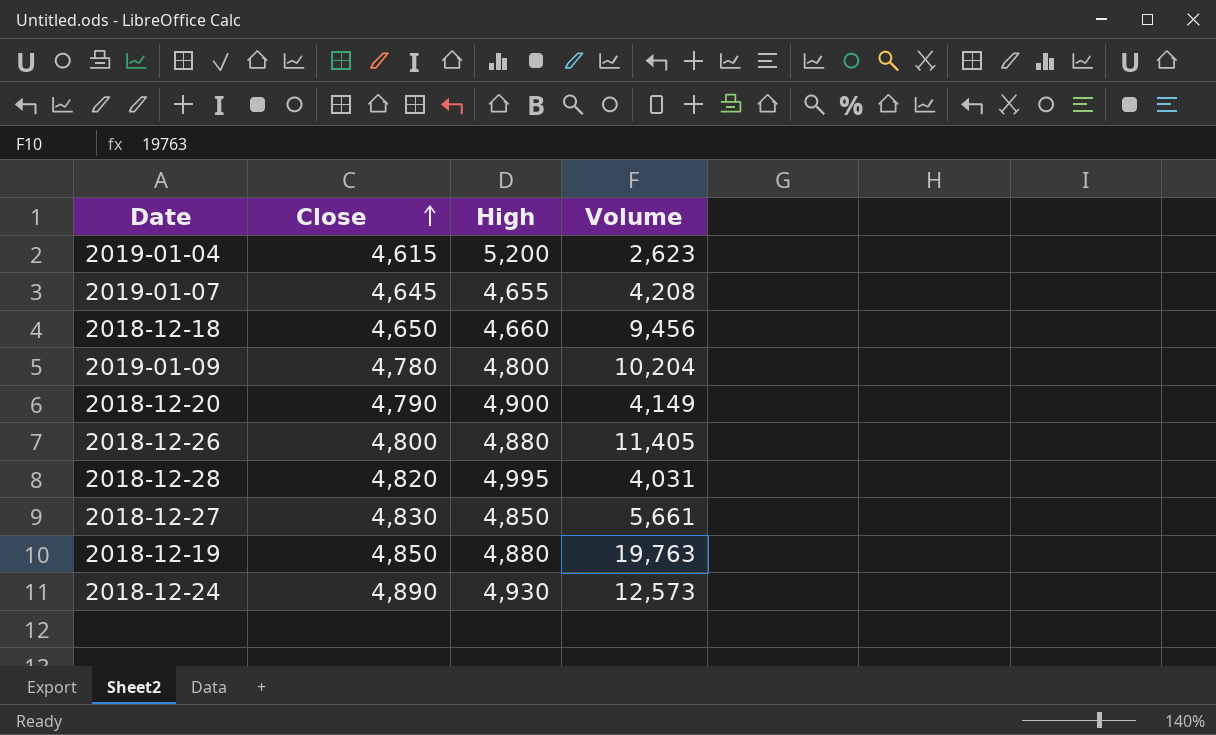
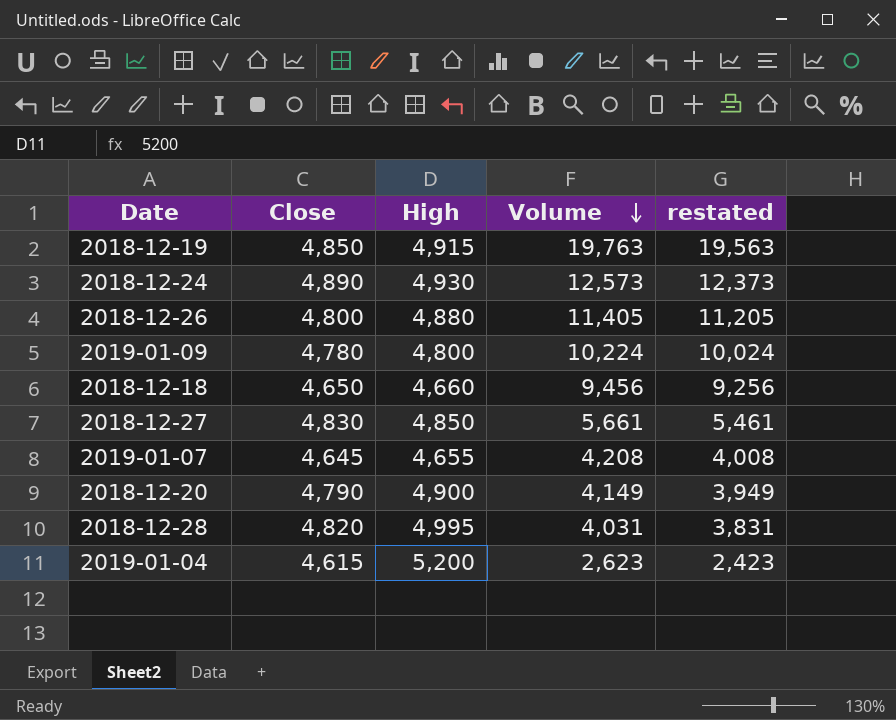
row order: Close ascending -> Volume descending
column restated | formula: none -> [Volume] - 200
2018-12-19 | High: 4,880 -> 4,915
2019-01-09 | Volume: 10,204 -> 10,224

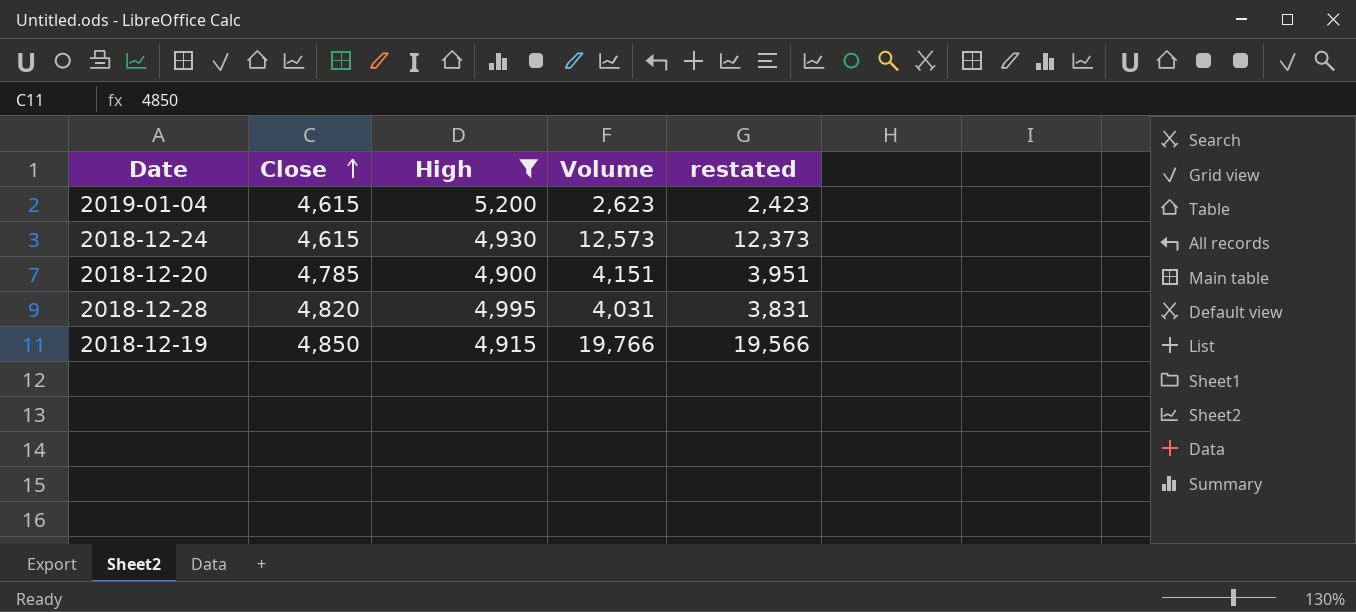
filter: none -> High >= 4,900
row order: Volume descending -> Close ascending
2018-12-24 | Close: 4,890 -> 4,615
2018-12-20 | Close: 4,790 -> 4,785
2018-12-20 | Volume: 4,149 -> 4,151
2018-12-20 | restated: 3,949 -> 3,951
2018-12-19 | Volume: 19,763 -> 19,766
2018-12-19 | restated: 19,563 -> 19,566

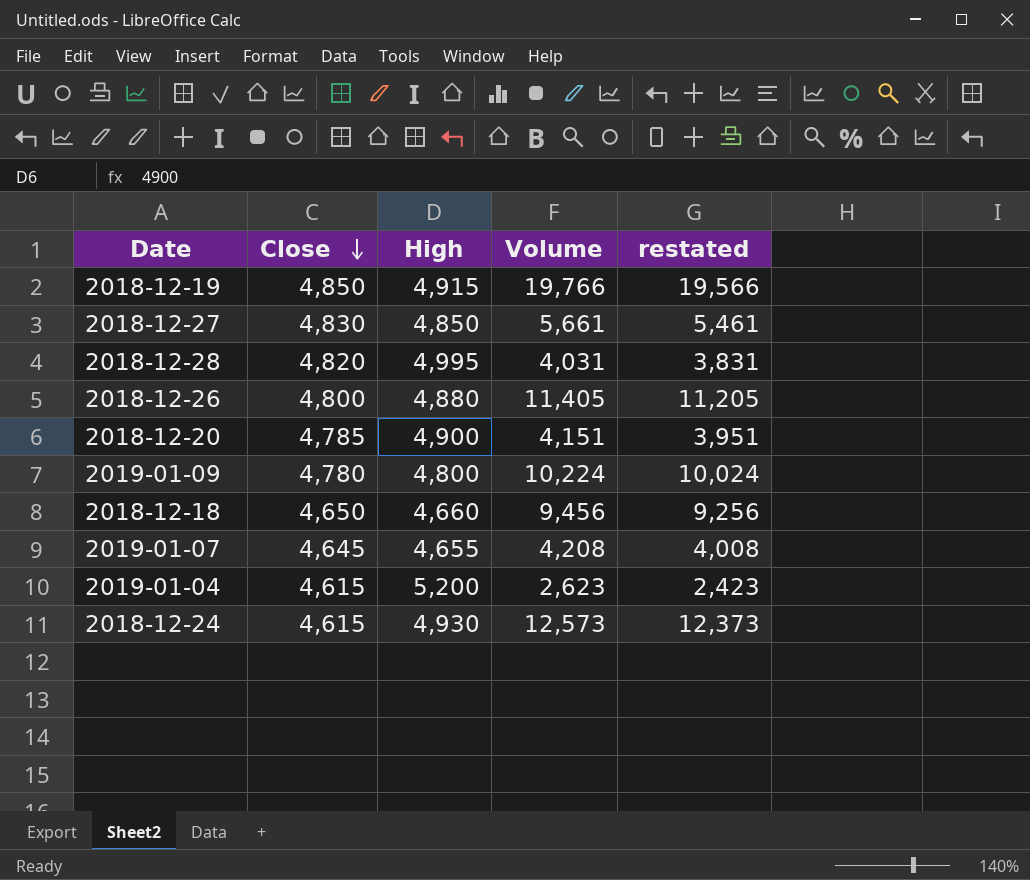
filter: High >= 4,900 -> none
row order: Close ascending -> Close descending

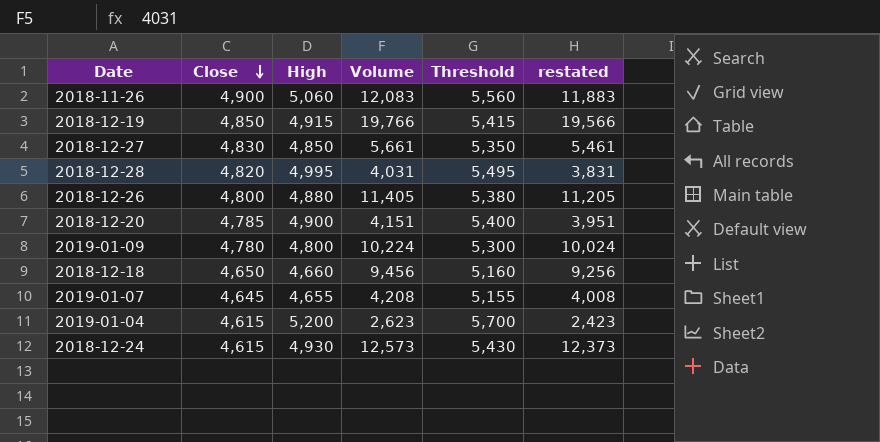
column Threshold | formula: none -> [High] + 500
row 2018-11-26: none -> 4,900 | 5,060 | 12,083 | 5,560 | 11,883

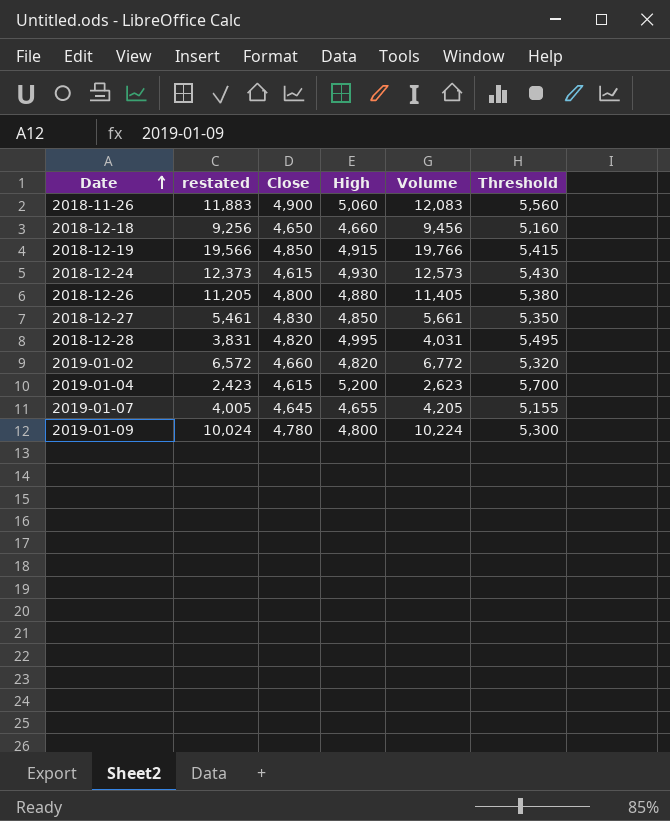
row order: Close descending -> Date ascending
column restated | position: 6 -> 2
row 2018-12-20: 4,785 | 4,900 | 4,151 | 5,400 | 3,951 -> none
row 2019-01-02: none -> 6,572 | 4,660 | 4,820 | 6,772 | 5,320
2019-01-07 | restated: 4,008 -> 4,005
2019-01-07 | Volume: 4,208 -> 4,205

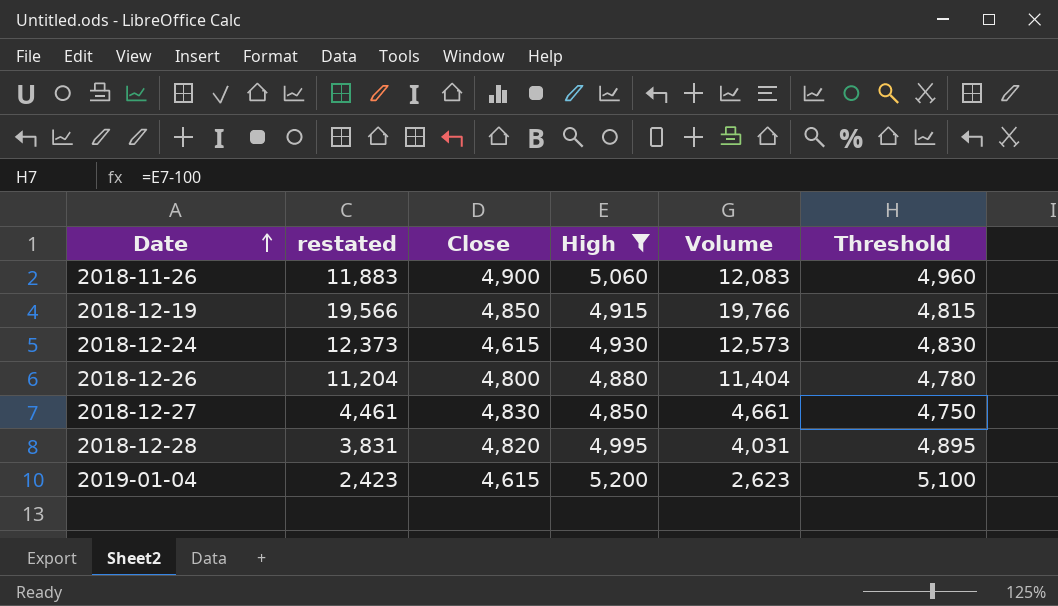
filter: none -> High >= 4,850
column Threshold | formula: [High] + 500 -> [High] - 100
2018-12-26 | restated: 11,205 -> 11,204
2018-12-26 | Volume: 11,405 -> 11,404
2018-12-27 | restated: 5,461 -> 4,461
2018-12-27 | Volume: 5,661 -> 4,661

